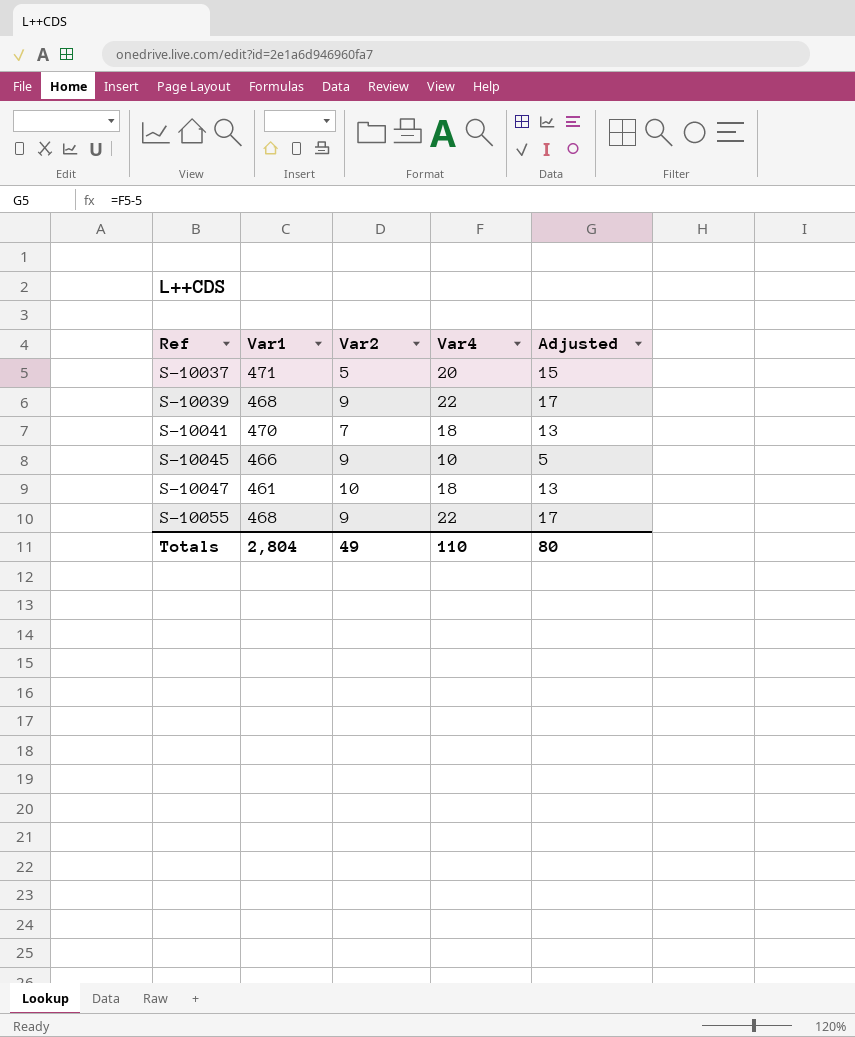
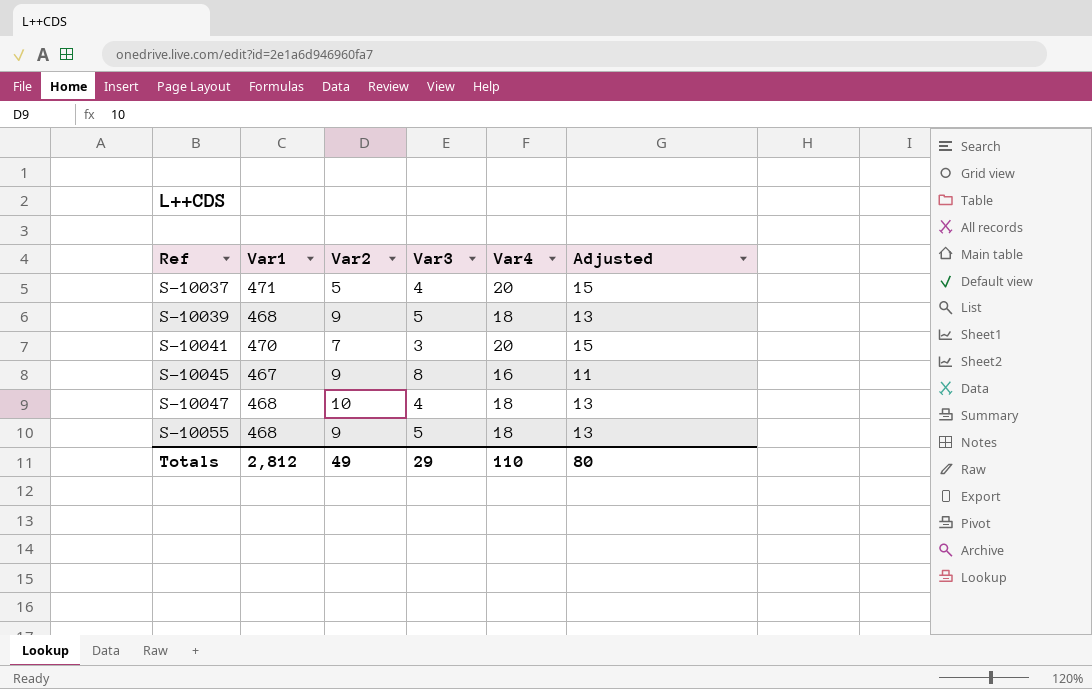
column Var3 | position: none -> 4
S-10039 | Var4: 22 -> 18
S-10039 | Adjusted: 17 -> 13
S-10041 | Var4: 18 -> 20
S-10041 | Adjusted: 13 -> 15
S-10045 | Var1: 466 -> 467
S-10045 | Var4: 10 -> 16
S-10045 | Adjusted: 5 -> 11
S-10047 | Var1: 461 -> 468
S-10055 | Var4: 22 -> 18
S-10055 | Adjusted: 17 -> 13
Totals | Var1: 2,804 -> 2,812

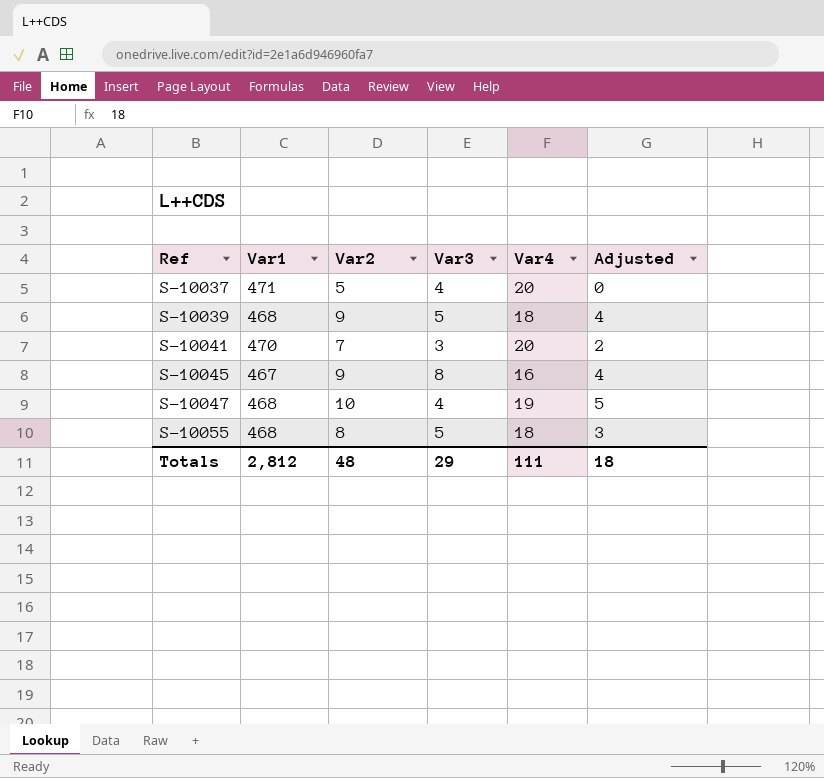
column Adjusted | formula: [Var4] - 5 -> [Var2] - 5
S-10047 | Var4: 18 -> 19
S-10055 | Var2: 9 -> 8
Totals | Var2: 49 -> 48
Totals | Var4: 110 -> 111
Totals | Adjusted: 80 -> 18

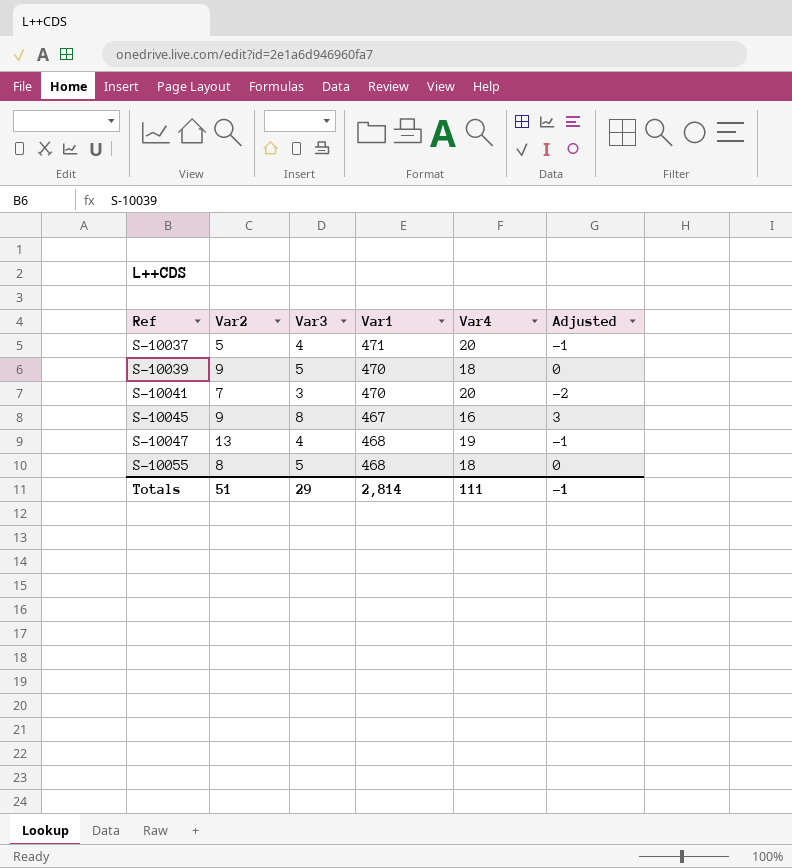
column Var1 | position: 2 -> 4
column Adjusted | formula: [Var2] - 5 -> [Var3] - 5
S-10039 | Var1: 468 -> 470
S-10047 | Var2: 10 -> 13
Totals | Var2: 48 -> 51
Totals | Var1: 2,812 -> 2,814
Totals | Adjusted: 18 -> -1

